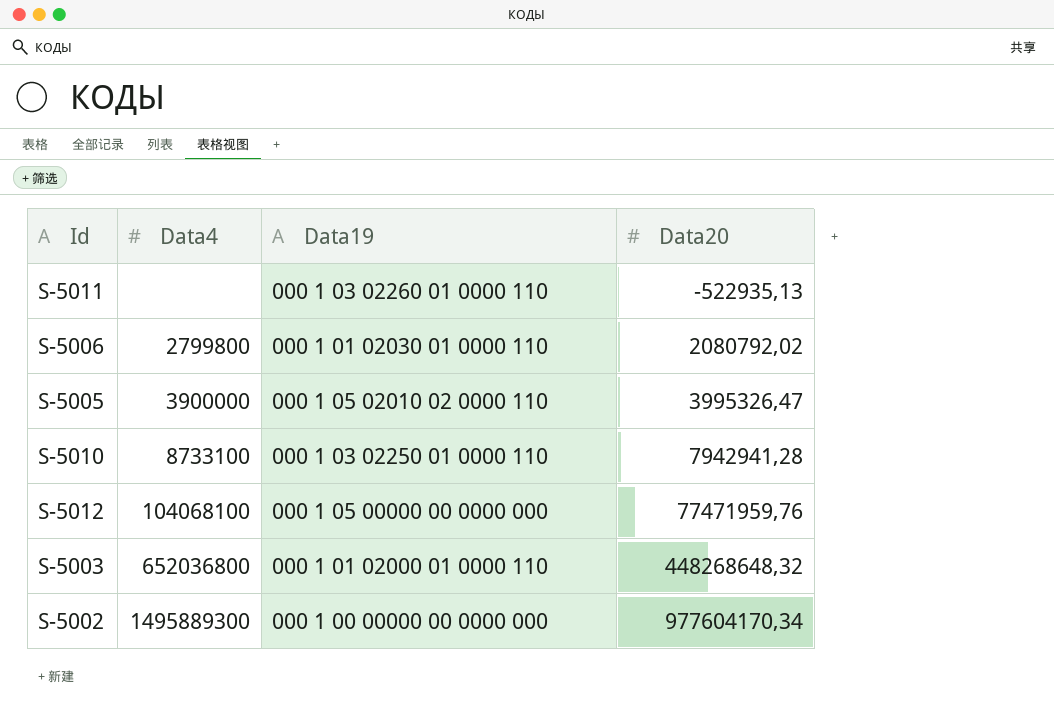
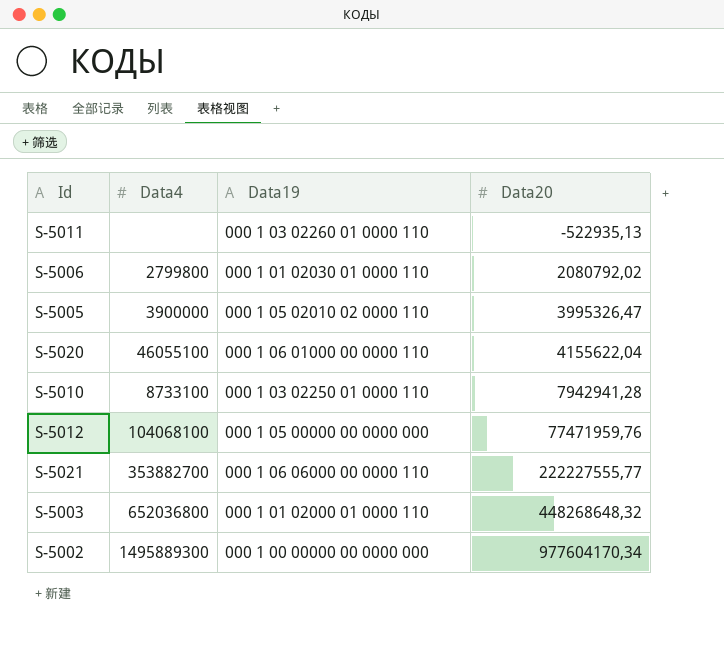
row S-5020: none -> 46055100 | 000 1 06 01000 00 0000 110 | 4155622,04
row S-5021: none -> 353882700 | 000 1 06 06000 00 0000 110 | 222227555,77

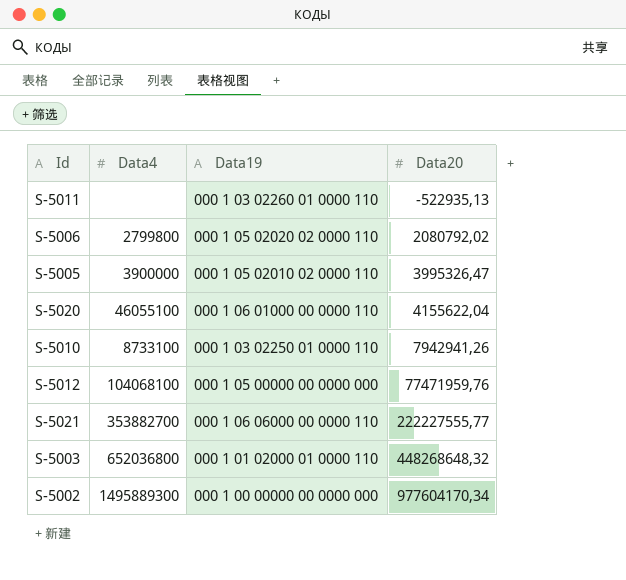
S-5006 | Data19: 000 1 01 02030 01 0000 110 -> 000 1 05 02020 02 0000 110
S-5010 | Data20: 7942941,28 -> 7942941,26

